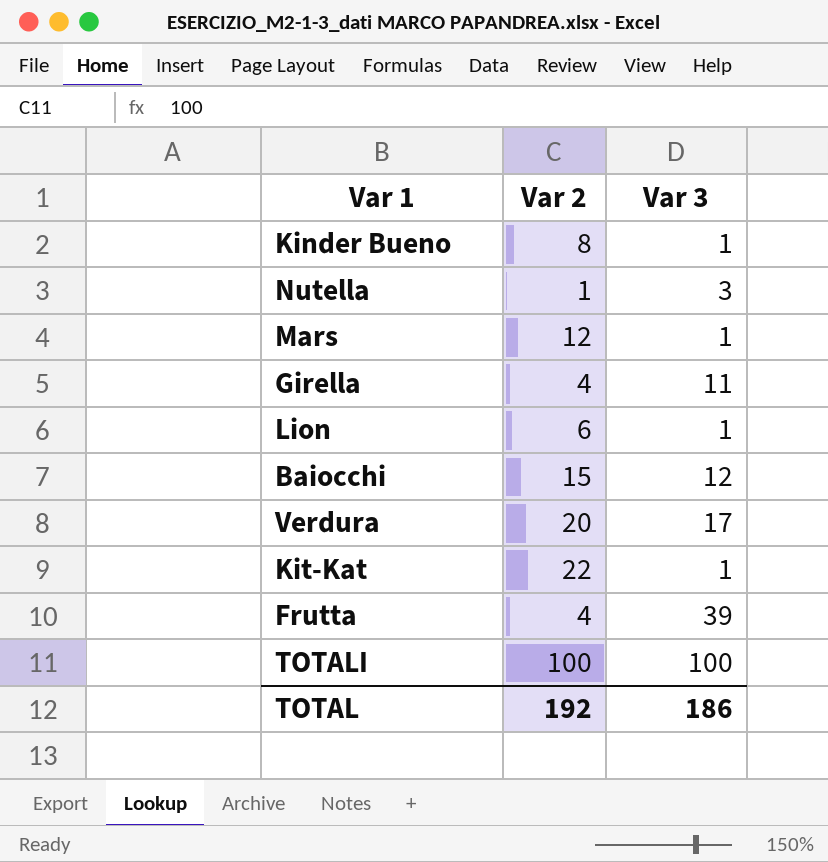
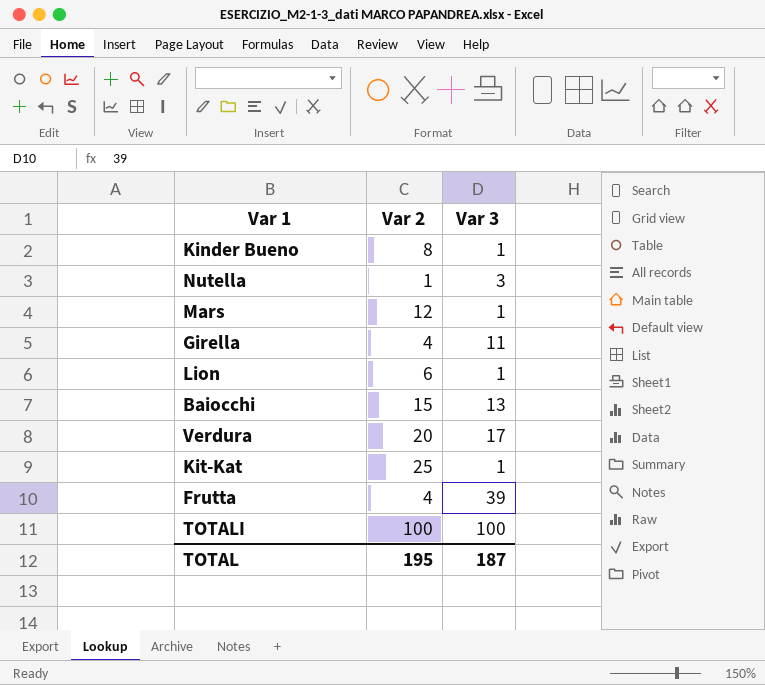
Baiocchi | Var 3: 12 -> 13
Kit-Kat | Var 2: 22 -> 25
TOTAL | Var 2: 192 -> 195
TOTAL | Var 3: 186 -> 187

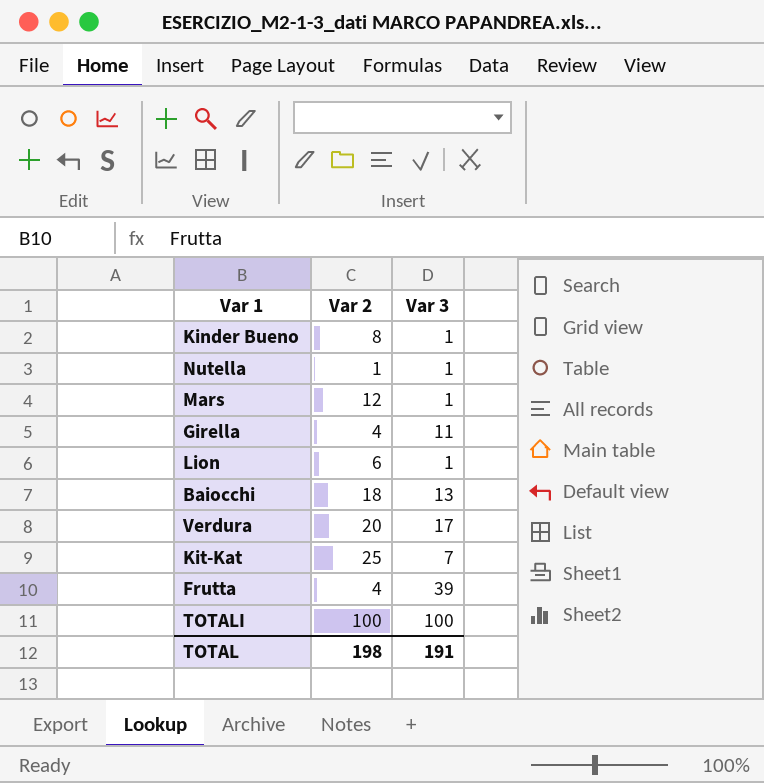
Nutella | Var 3: 3 -> 1
Baiocchi | Var 2: 15 -> 18
Kit-Kat | Var 3: 1 -> 7
TOTAL | Var 2: 195 -> 198
TOTAL | Var 3: 187 -> 191

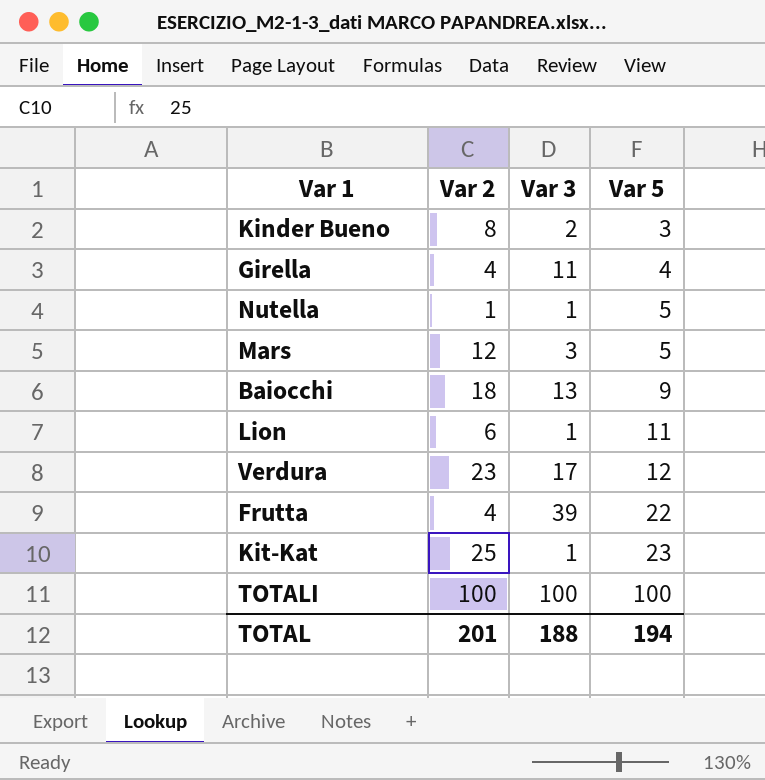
row order: none -> Var 5 ascending
column Var 5 | position: none -> 4
Kinder Bueno | Var 3: 1 -> 2
Mars | Var 3: 1 -> 3
Verdura | Var 2: 20 -> 23
Kit-Kat | Var 3: 7 -> 1
TOTAL | Var 2: 198 -> 201
TOTAL | Var 3: 191 -> 188

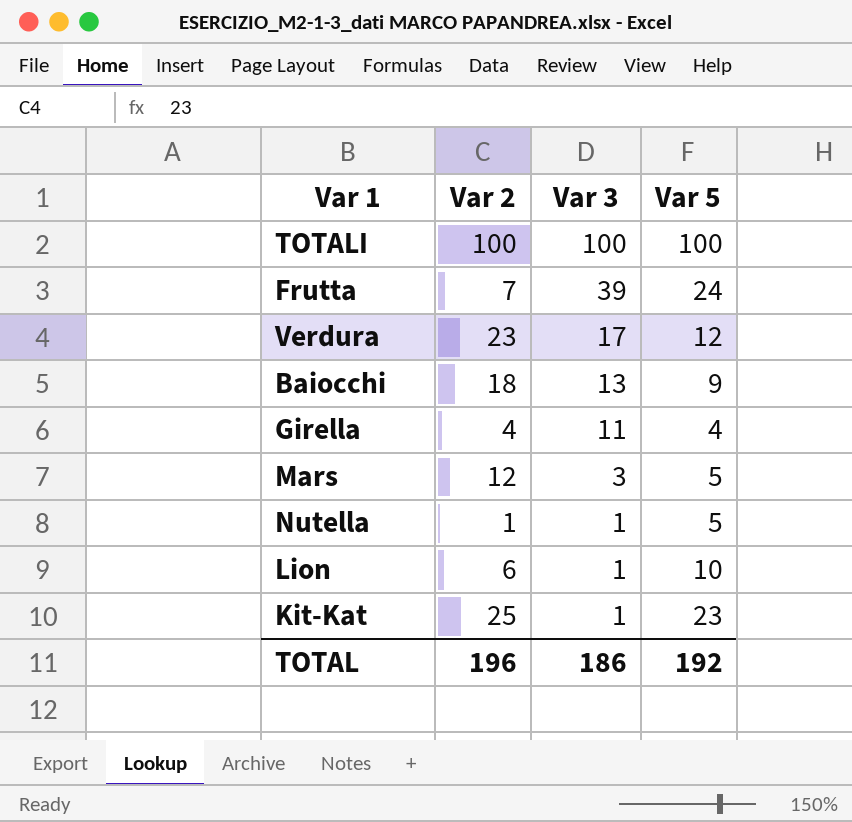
row order: Var 5 ascending -> Var 3 descending
row Kinder Bueno: 8 | 2 | 3 -> none
Frutta | Var 2: 4 -> 7
Frutta | Var 5: 22 -> 24
Lion | Var 5: 11 -> 10
TOTAL | Var 2: 201 -> 196
TOTAL | Var 3: 188 -> 186
TOTAL | Var 5: 194 -> 192

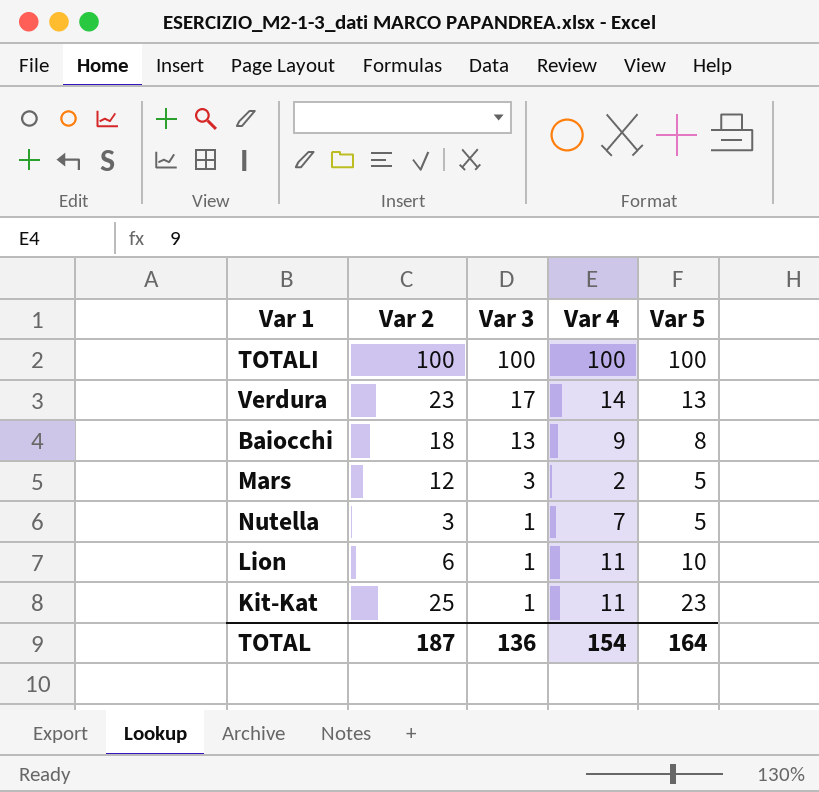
column Var 4 | position: none -> 4
row Frutta: 7 | 39 | 24 -> none
row Girella: 4 | 11 | 4 -> none
Verdura | Var 5: 12 -> 13
Baiocchi | Var 5: 9 -> 8
Nutella | Var 2: 1 -> 3
TOTAL | Var 2: 196 -> 187
TOTAL | Var 3: 186 -> 136
TOTAL | Var 5: 192 -> 164

